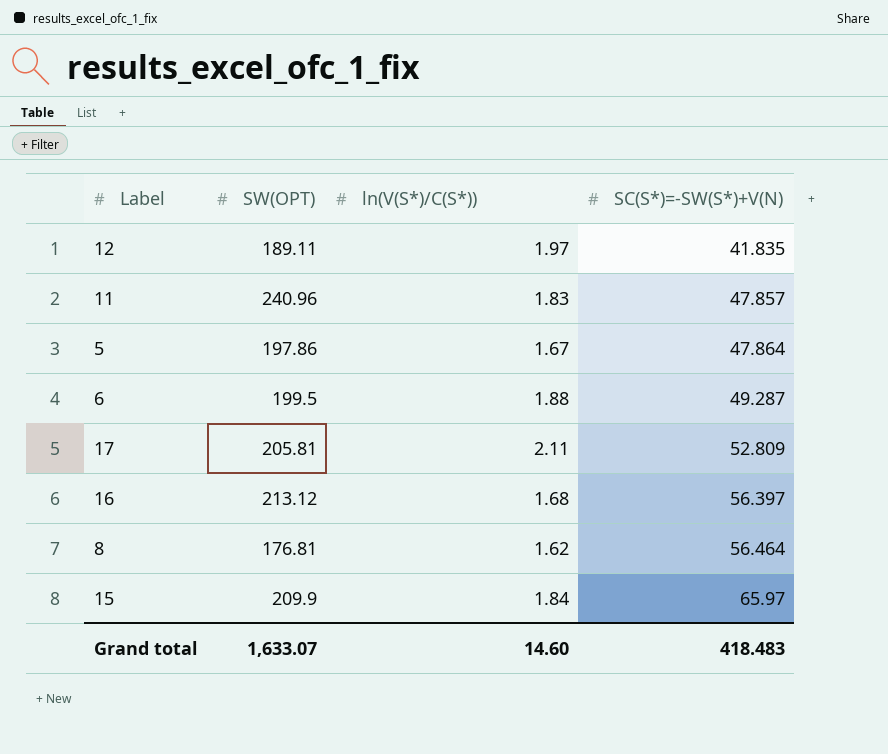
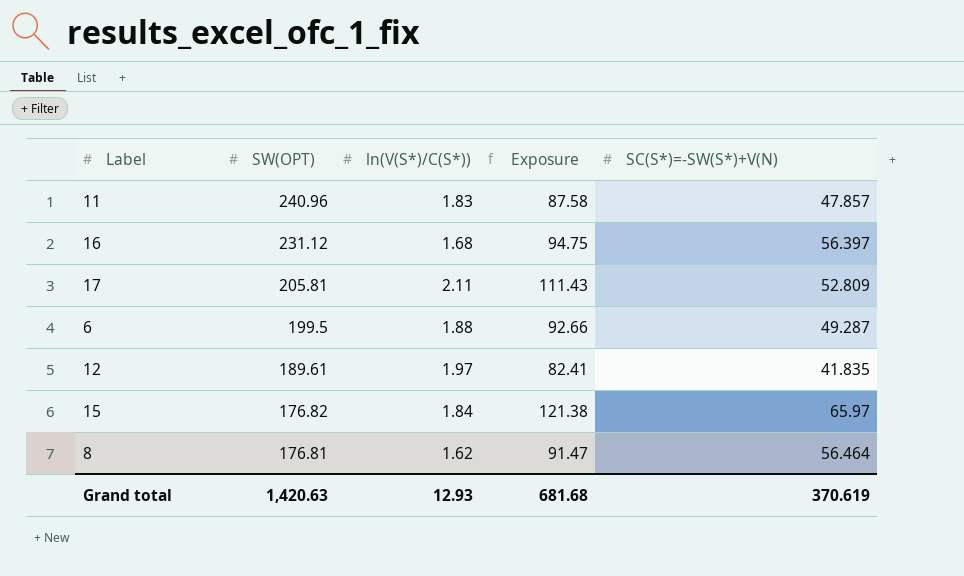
row order: SC(S*)=-SW(S*)+V(N) ascending -> SW(OPT) descending
column Exposure | formula: none -> [ln(V(S*)/C(S*))] * [SC(S*)=-SW(S*)+V(N)]
row 5: 197.86 | 1.67 | 47.864 -> none
16 | SW(OPT): 213.12 -> 231.12
12 | SW(OPT): 189.11 -> 189.61
15 | SW(OPT): 209.9 -> 176.82
Grand total | SW(OPT): 1,633.07 -> 1,420.63
Grand total | ln(V(S*)/C(S*)): 14.60 -> 12.93
Grand total | SC(S*)=-SW(S*)+V(N): 418.483 -> 370.619

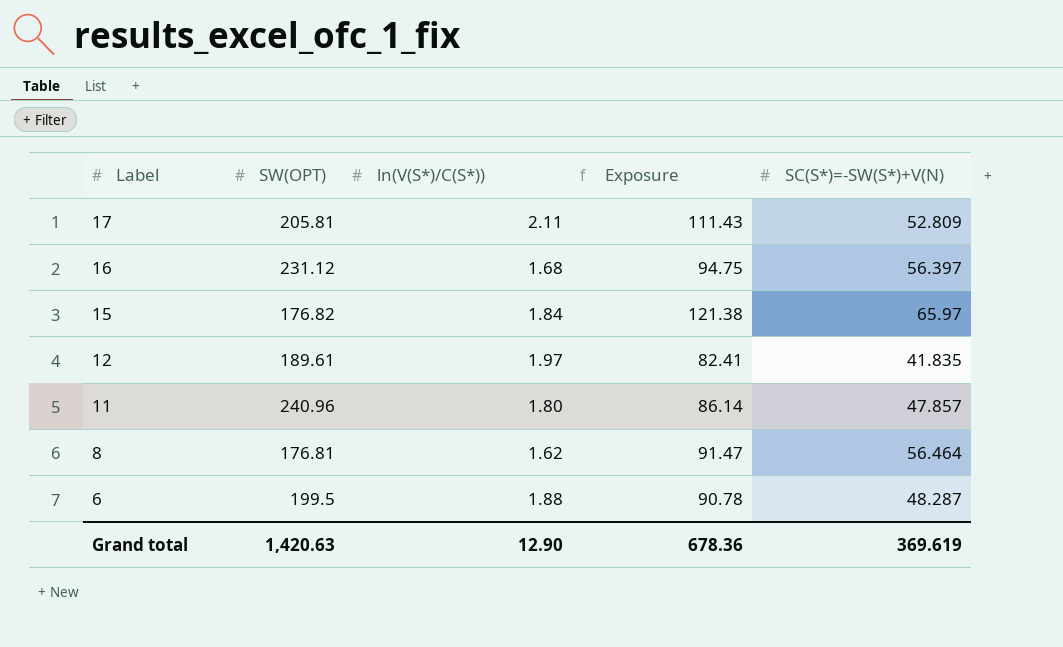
row order: SW(OPT) descending -> Label descending
11 | ln(V(S*)/C(S*)): 1.83 -> 1.80
11 | Exposure: 87.58 -> 86.14
6 | Exposure: 92.66 -> 90.78
6 | SC(S*)=-SW(S*)+V(N): 49.287 -> 48.287
Grand total | ln(V(S*)/C(S*)): 12.93 -> 12.90
Grand total | Exposure: 681.68 -> 678.36
Grand total | SC(S*)=-SW(S*)+V(N): 370.619 -> 369.619

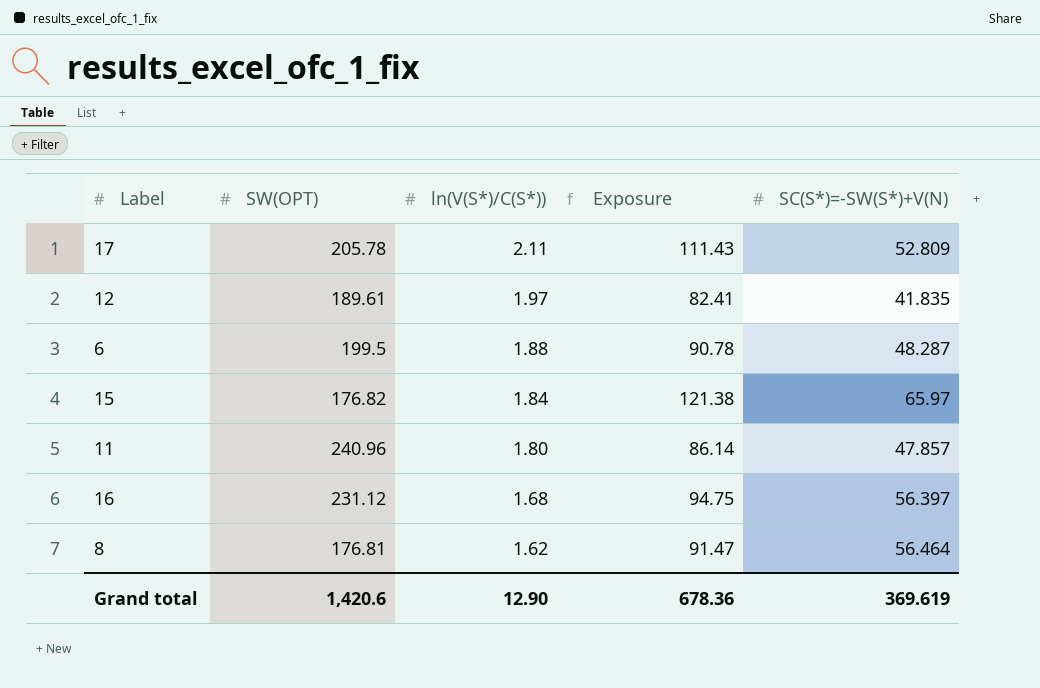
row order: Label descending -> ln(V(S*)/C(S*)) descending
17 | SW(OPT): 205.81 -> 205.78
Grand total | SW(OPT): 1,420.63 -> 1,420.6

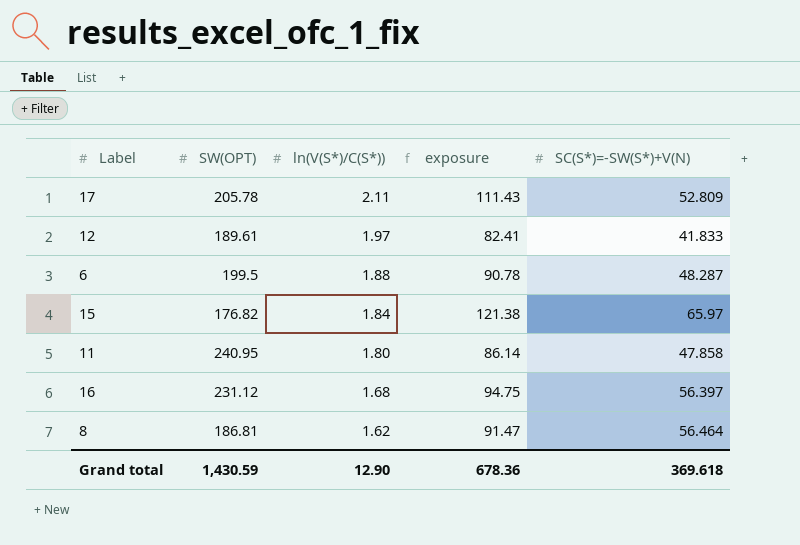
column name: Exposure -> exposure
12 | SC(S*)=-SW(S*)+V(N): 41.835 -> 41.833
11 | SW(OPT): 240.96 -> 240.95
11 | SC(S*)=-SW(S*)+V(N): 47.857 -> 47.858
8 | SW(OPT): 176.81 -> 186.81
Grand total | SW(OPT): 1,420.6 -> 1,430.59
Grand total | SC(S*)=-SW(S*)+V(N): 369.619 -> 369.618

